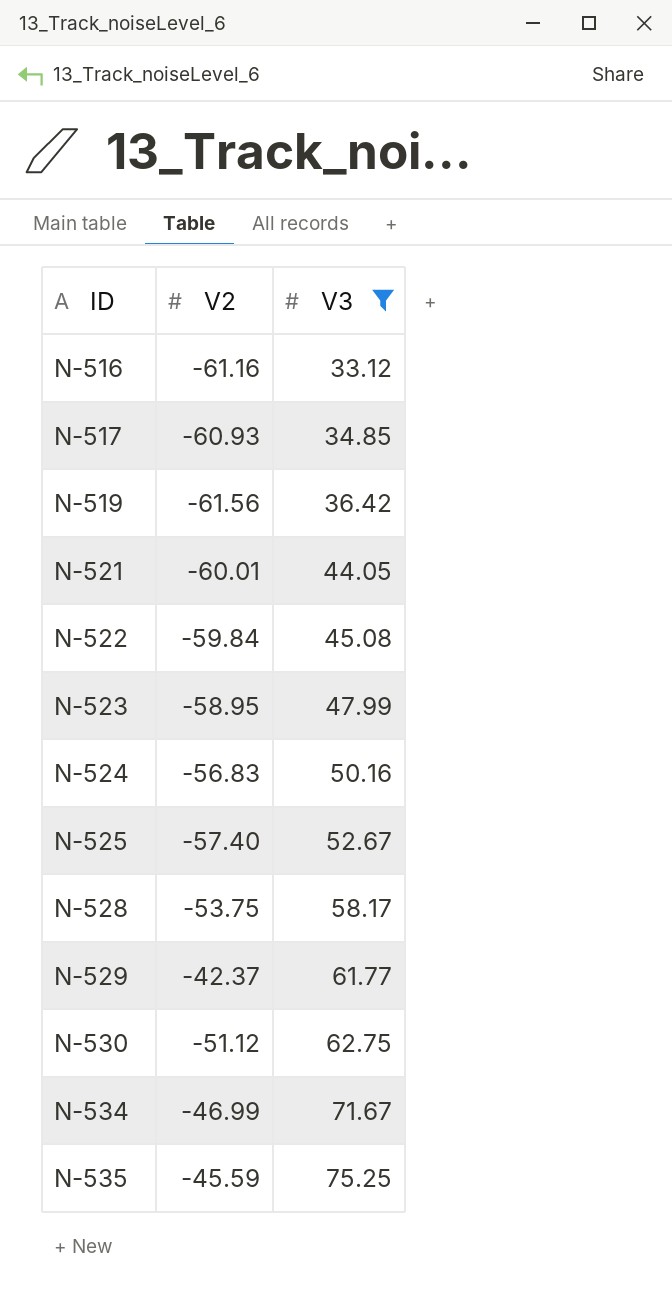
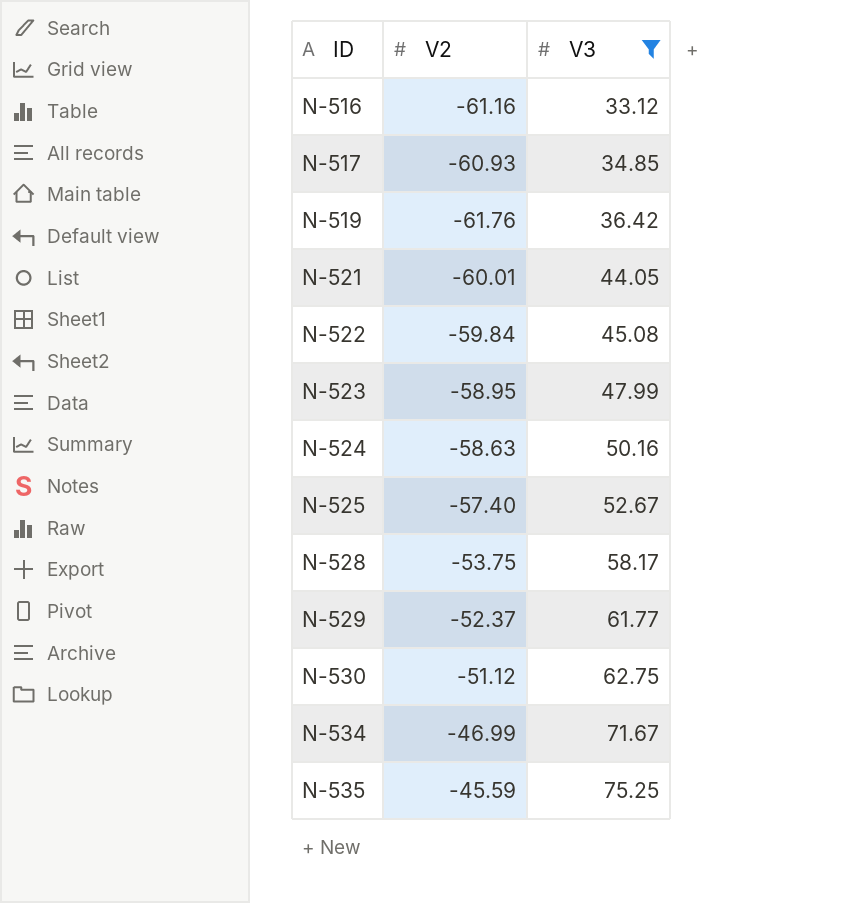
N-519 | V2: -61.56 -> -61.76
N-524 | V2: -56.83 -> -58.63
N-529 | V2: -42.37 -> -52.37

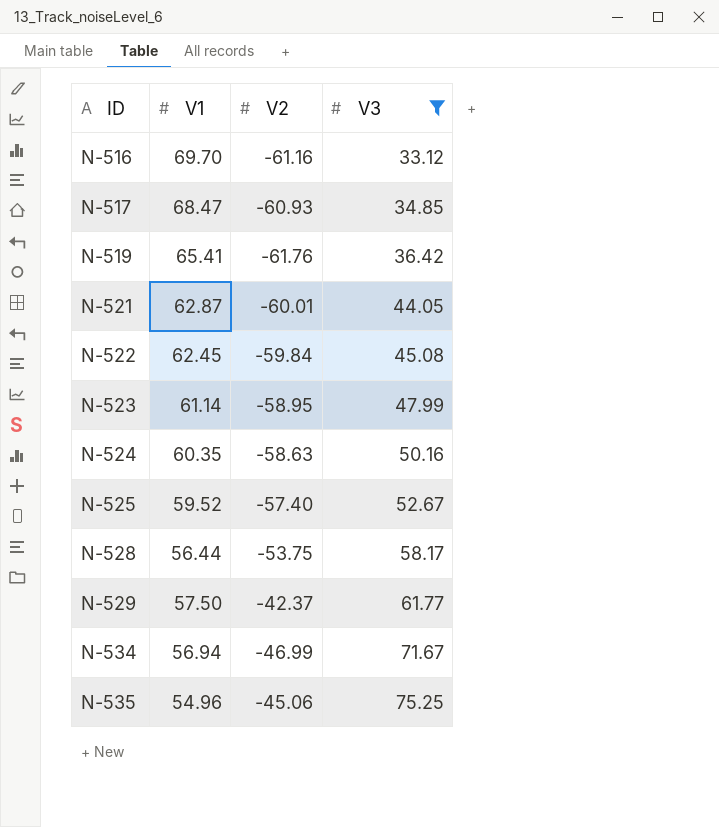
column V1 | position: none -> 2
row N-530: -51.12 | 62.75 -> none
N-529 | V2: -52.37 -> -42.37
N-535 | V2: -45.59 -> -45.06

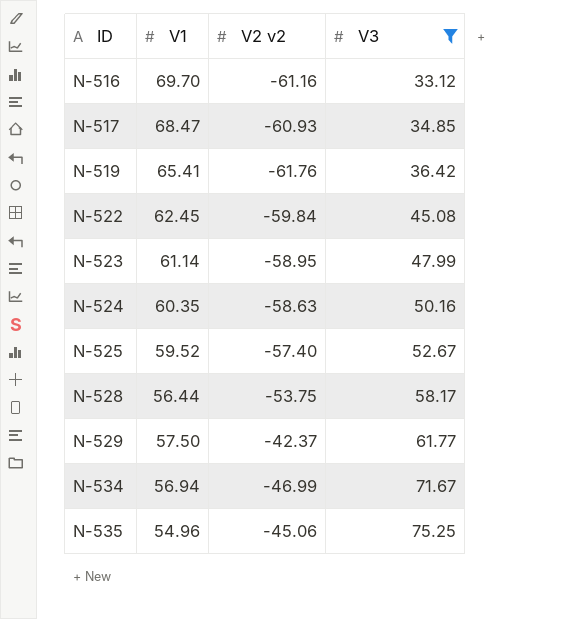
column name: V2 -> V2 v2
row N-521: 62.87 | -60.01 | 44.05 -> none

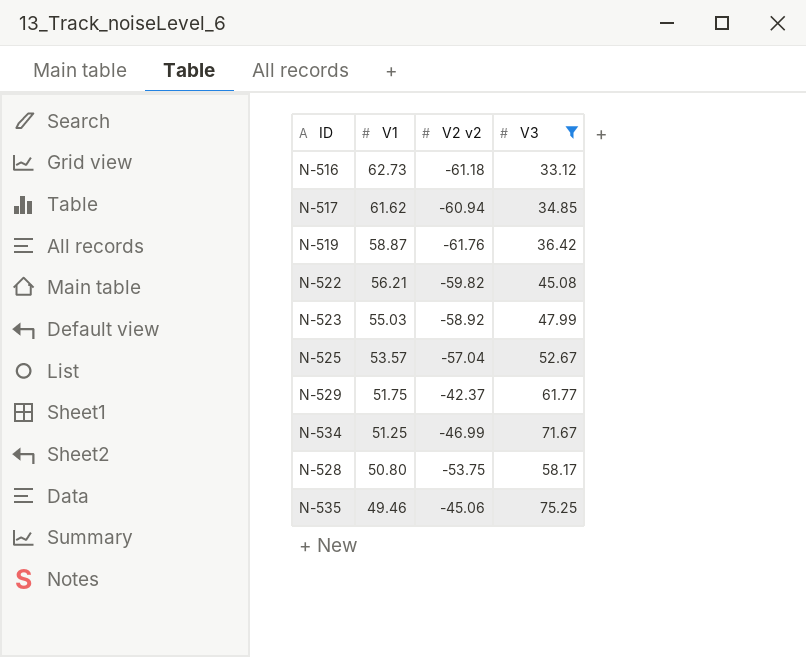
row order: ID ascending -> V1 descending
row N-524: 60.35 | -58.63 | 50.16 -> none
N-516 | V1: 69.70 -> 62.73
N-516 | V2 v2: -61.16 -> -61.18
N-517 | V1: 68.47 -> 61.62
N-517 | V2 v2: -60.93 -> -60.94
N-519 | V1: 65.41 -> 58.87
N-522 | V1: 62.45 -> 56.21
N-522 | V2 v2: -59.84 -> -59.82
N-523 | V1: 61.14 -> 55.03
N-523 | V2 v2: -58.95 -> -58.92
N-525 | V1: 59.52 -> 53.57
N-525 | V2 v2: -57.40 -> -57.04
N-529 | V1: 57.50 -> 51.75
N-534 | V1: 56.94 -> 51.25
N-528 | V1: 56.44 -> 50.80
N-535 | V1: 54.96 -> 49.46

